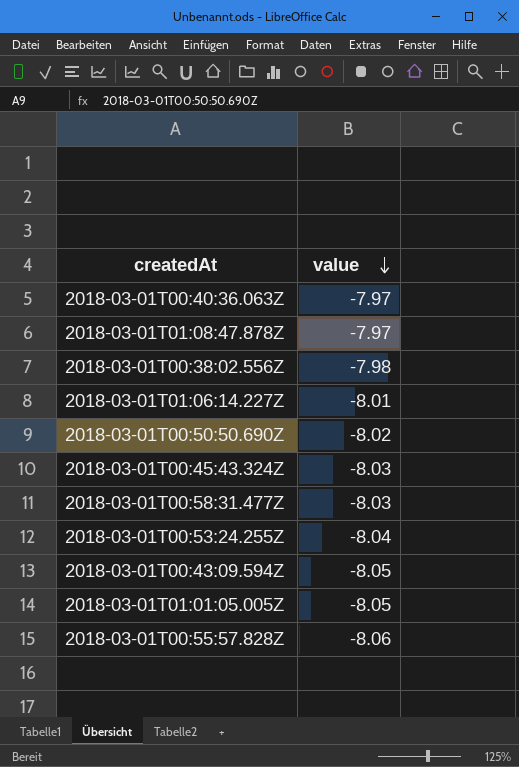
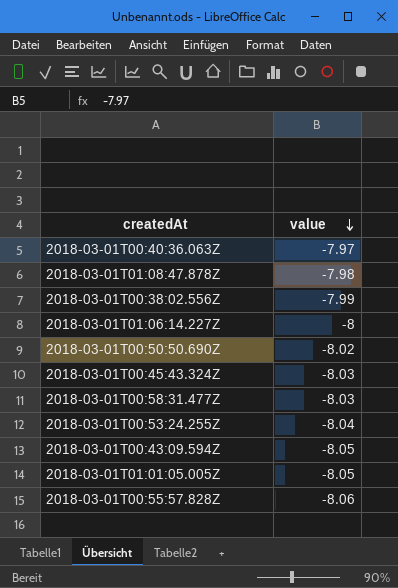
2018-03-01T01:08:47.878Z | value: -7.97 -> -7.98
2018-03-01T00:38:02.556Z | value: -7.98 -> -7.99
2018-03-01T01:06:14.227Z | value: -8.01 -> -8

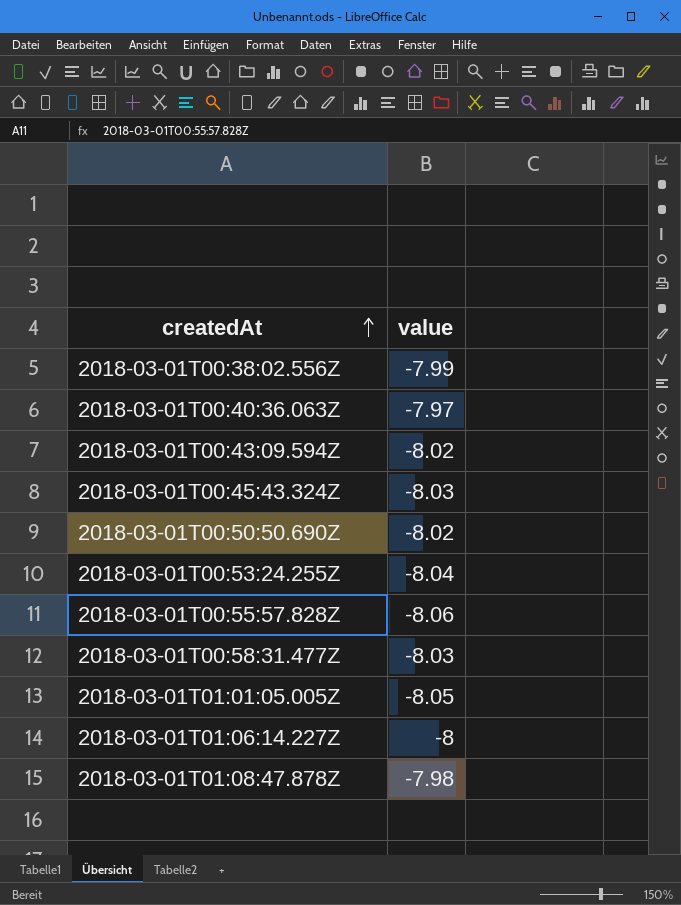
row order: value descending -> createdAt ascending
2018-03-01T00:43:09.594Z | value: -8.05 -> -8.02

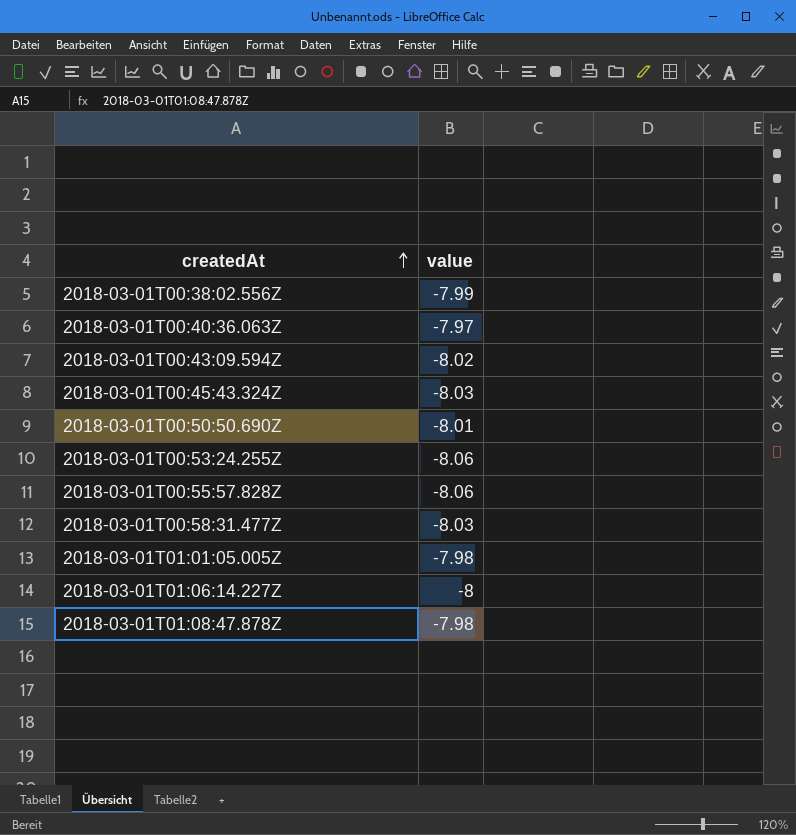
2018-03-01T00:50:50.690Z | value: -8.02 -> -8.01
2018-03-01T00:53:24.255Z | value: -8.04 -> -8.06
2018-03-01T01:01:05.005Z | value: -8.05 -> -7.98

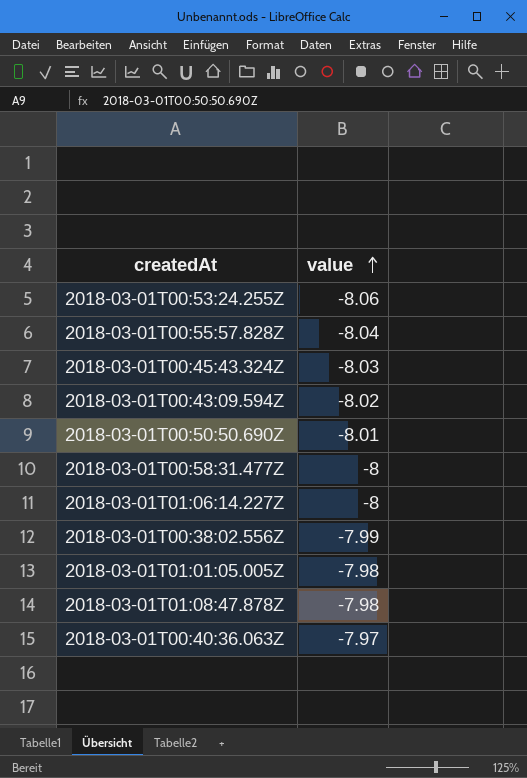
row order: createdAt ascending -> value ascending
2018-03-01T00:55:57.828Z | value: -8.06 -> -8.04
2018-03-01T00:58:31.477Z | value: -8.03 -> -8

